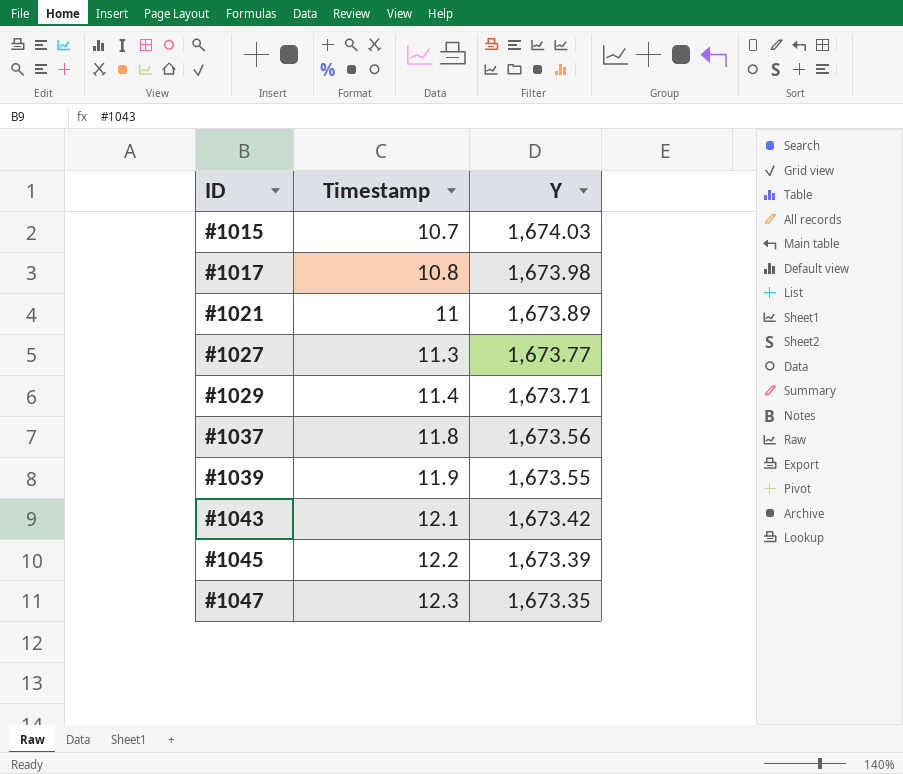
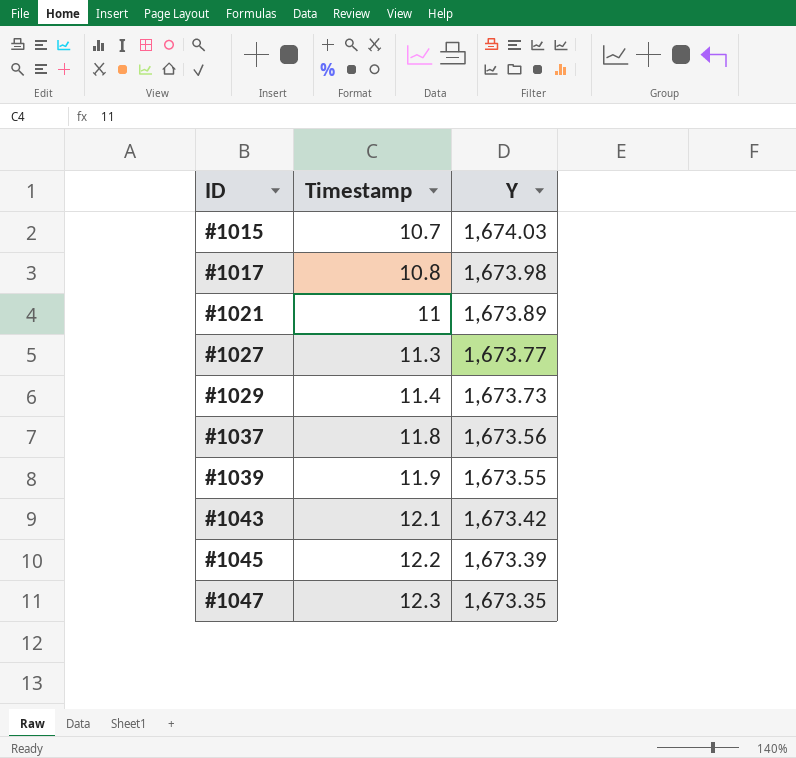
#1029 | Y: 1,673.71 -> 1,673.73

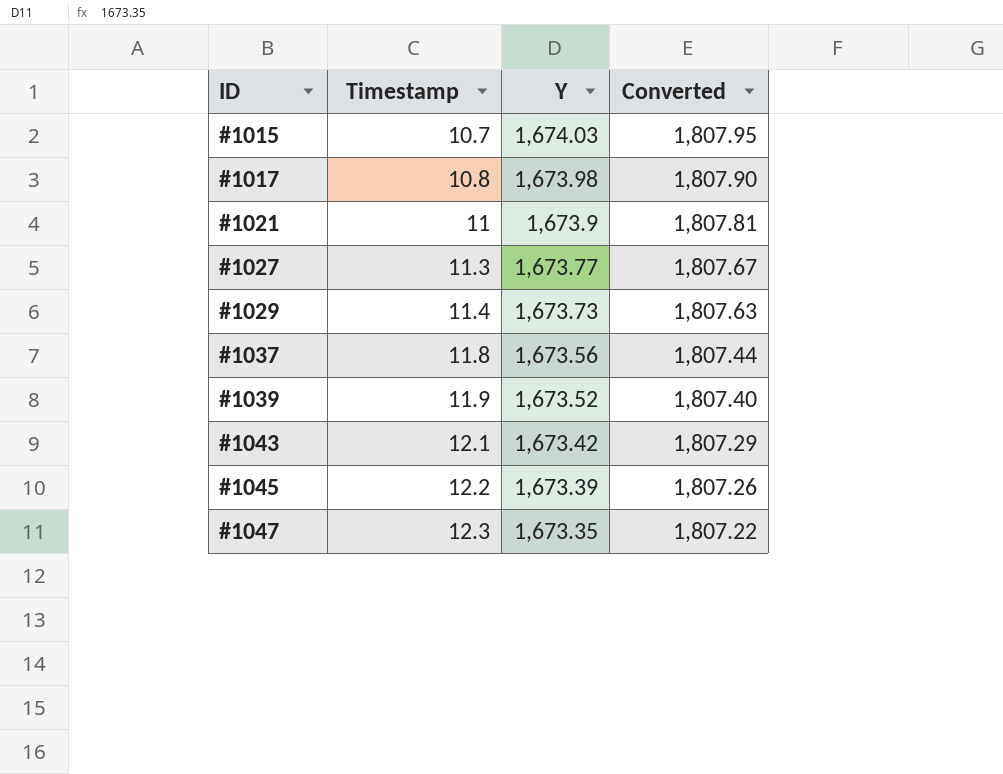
column Converted | formula: none -> [Y] * 1.08
#1021 | Y: 1,673.89 -> 1,673.9
#1039 | Y: 1,673.55 -> 1,673.52

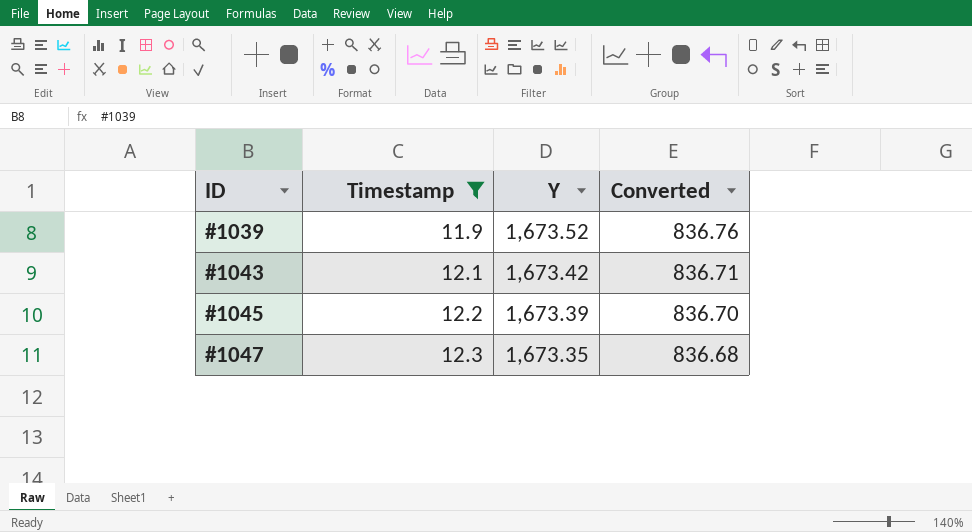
filter: none -> Timestamp >= 11.9
column Converted | formula: [Y] * 1.08 -> [Y] * 0.5

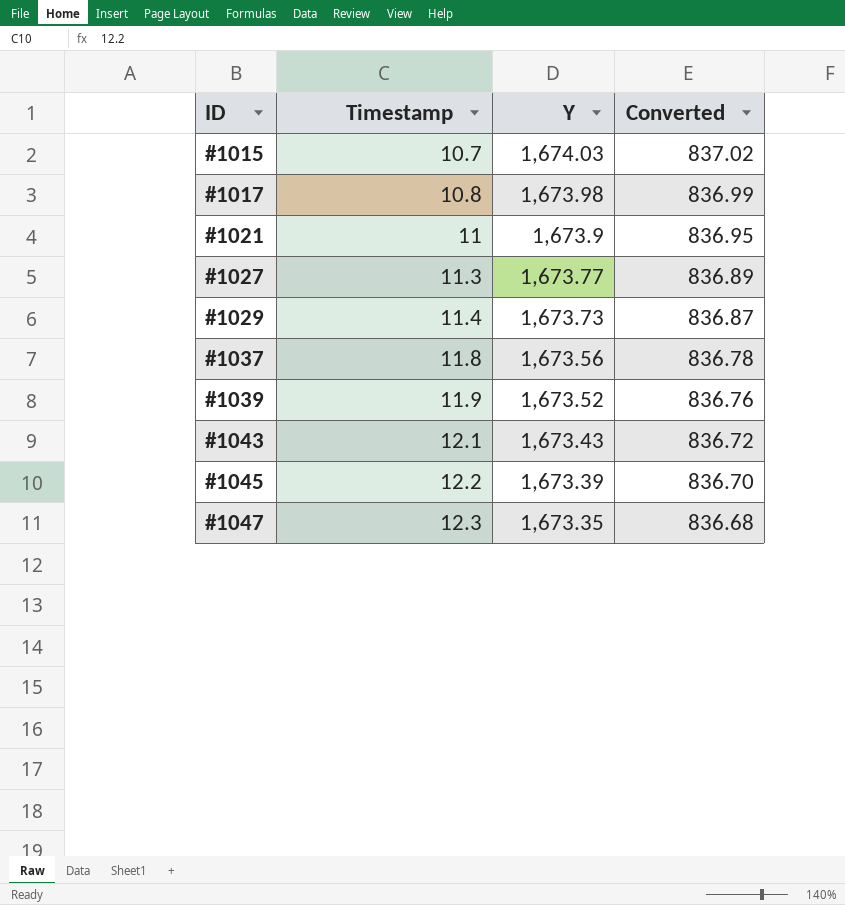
filter: Timestamp >= 11.9 -> none
#1043 | Y: 1,673.42 -> 1,673.43
#1043 | Converted: 836.71 -> 836.72

